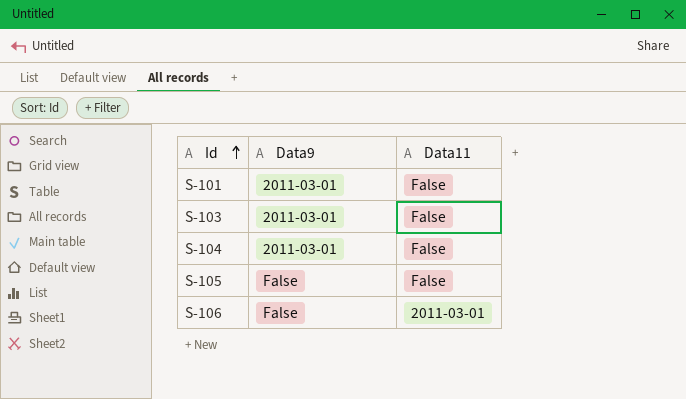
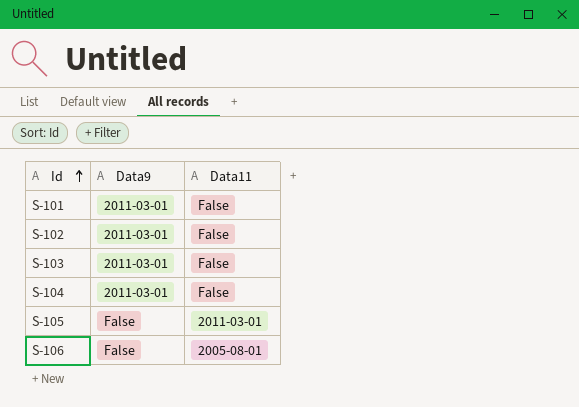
row S-102: none -> 2011-03-01 | False
S-105 | Data11: False -> 2011-03-01
S-106 | Data11: 2011-03-01 -> 2005-08-01

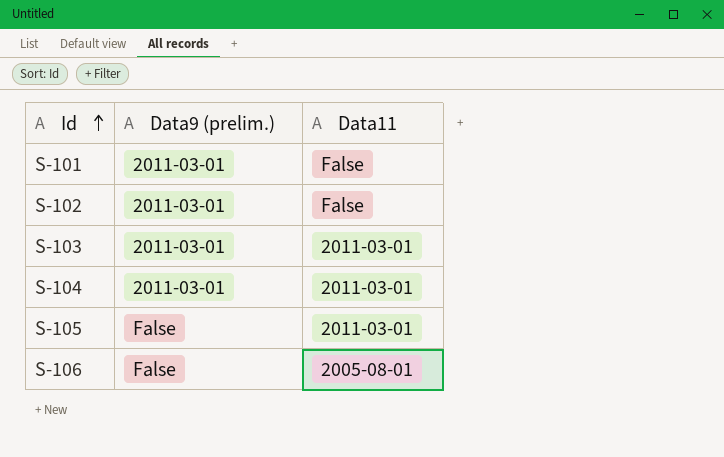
column name: Data9 -> Data9 (prelim.)
S-103 | Data11: False -> 2011-03-01
S-104 | Data11: False -> 2011-03-01

